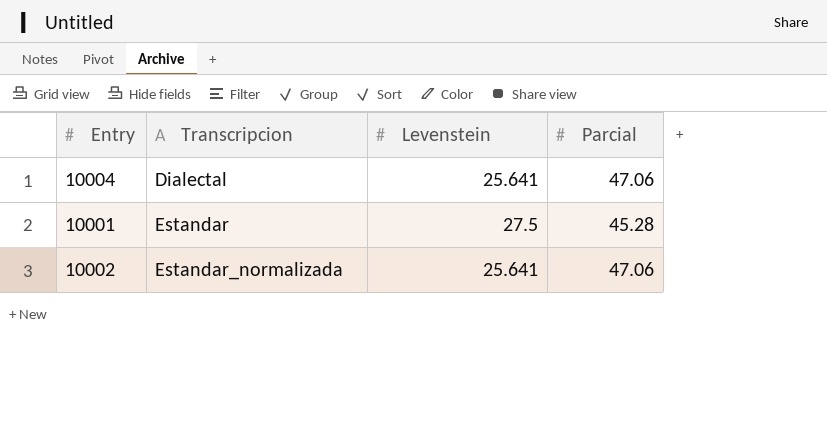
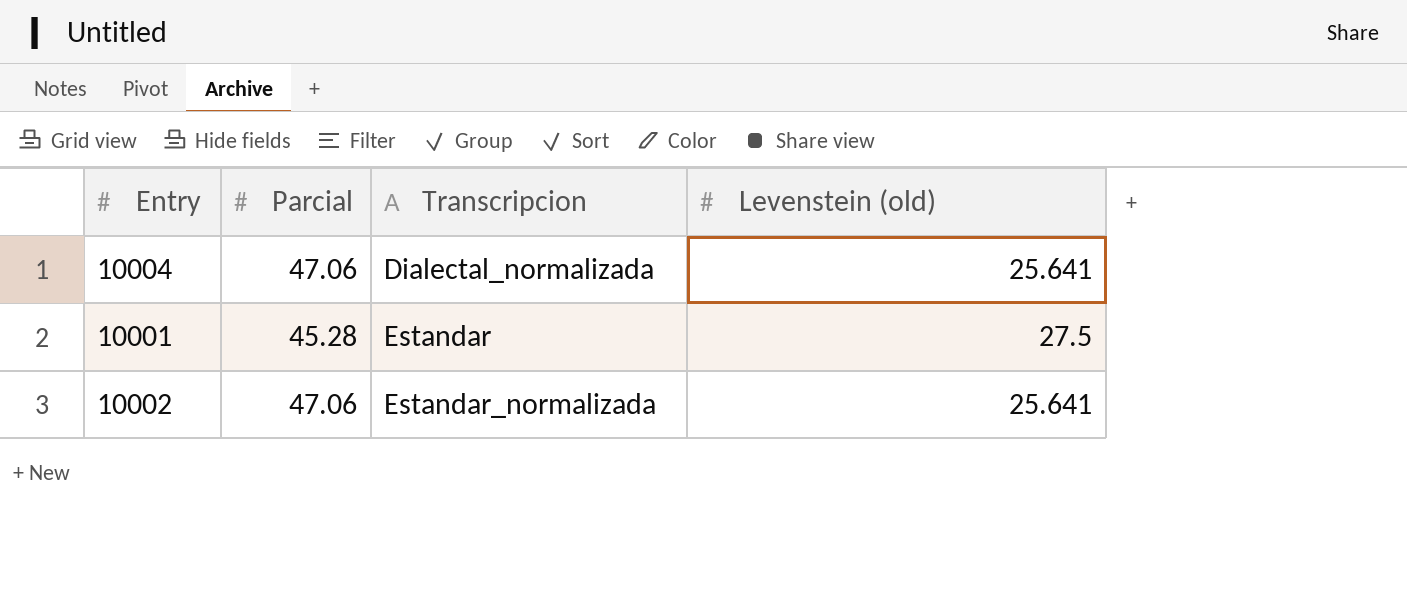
column Parcial | position: 4 -> 2
column name: Levenstein -> Levenstein (old)
10004 | Transcripcion: Dialectal -> Dialectal_normalizada

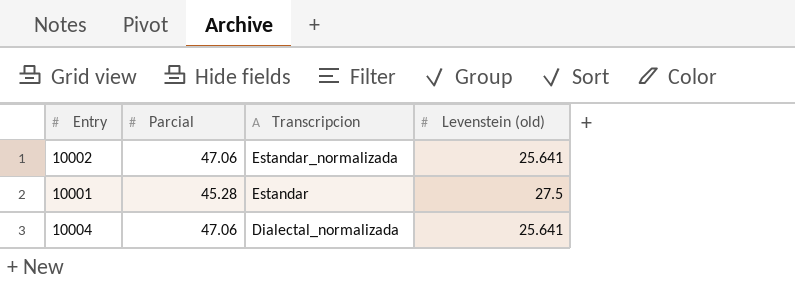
row order: Transcripcion ascending -> Transcripcion descending

